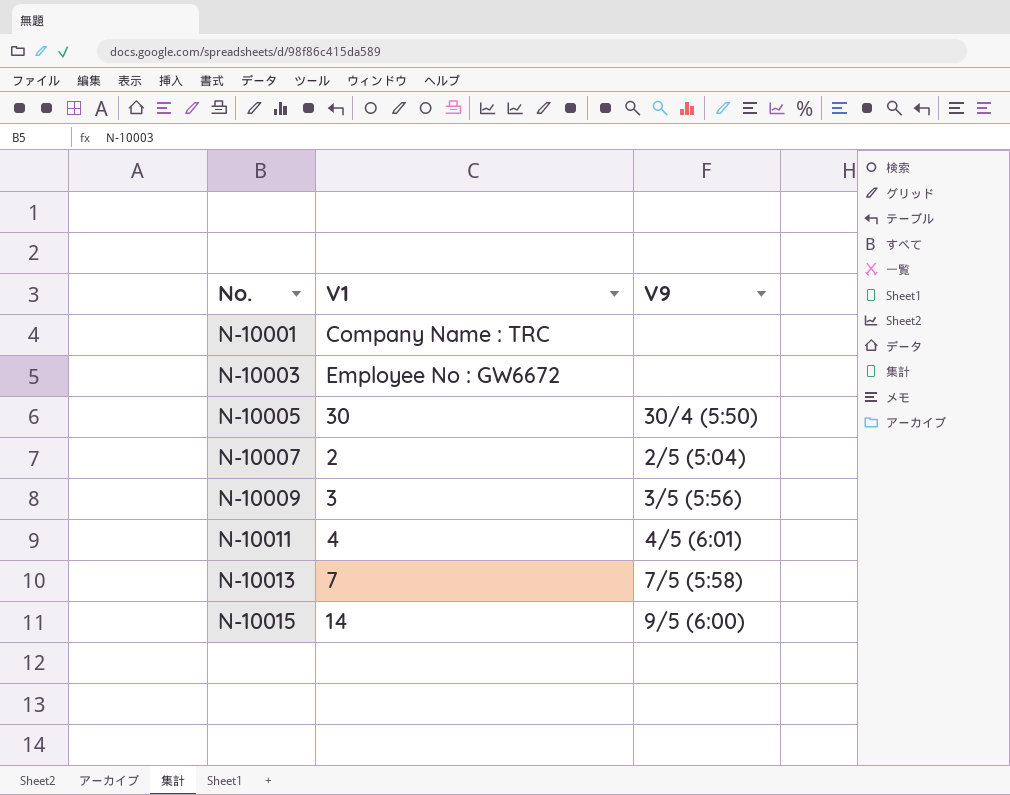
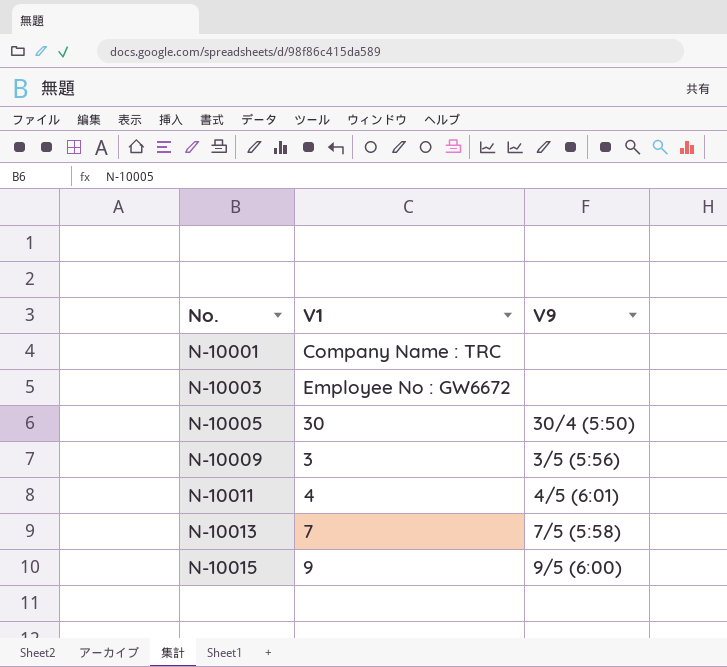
row N-10007: 2 | 2/5 (5:04) -> none
N-10015 | V1: 14 -> 9

